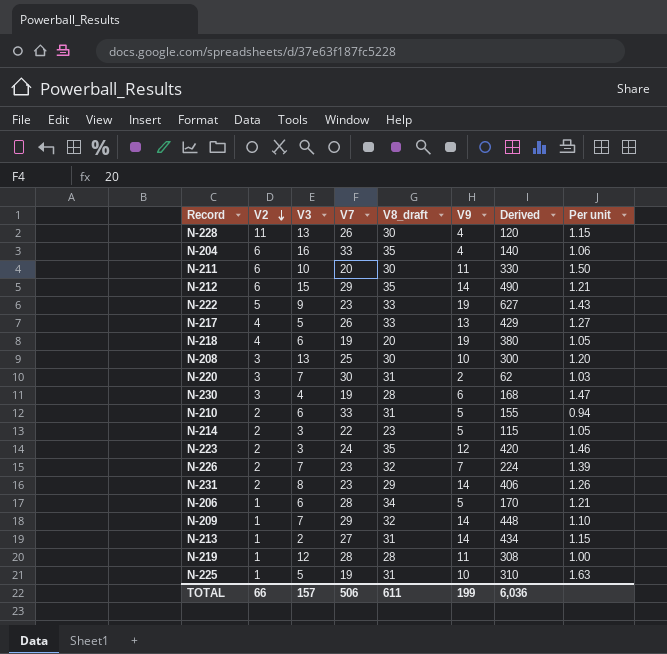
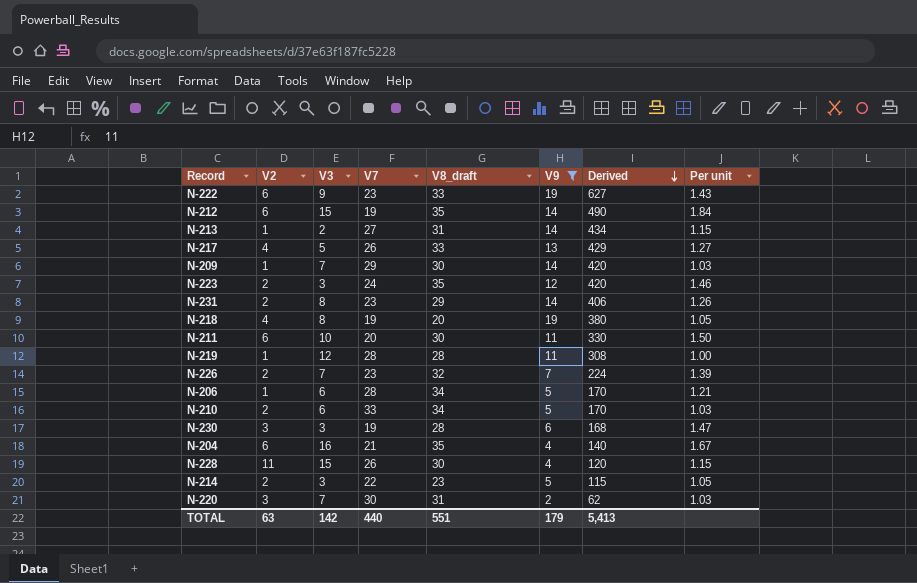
filter: none -> V9 != 10
row order: V2 descending -> Derived descending
N-222 | V2: 5 -> 6
N-212 | V7: 29 -> 19
N-212 | Per unit: 1.21 -> 1.84
N-209 | V8_draft: 32 -> 30
N-209 | Derived: 448 -> 420
N-209 | Per unit: 1.10 -> 1.03
N-218 | V3: 6 -> 8
N-210 | V8_draft: 31 -> 34
N-210 | Derived: 155 -> 170
N-210 | Per unit: 0.94 -> 1.03
N-230 | V3: 4 -> 3
N-204 | V7: 33 -> 21
N-204 | Per unit: 1.06 -> 1.67
N-228 | V3: 13 -> 15
TOTAL | V2: 66 -> 63
TOTAL | V3: 157 -> 142
TOTAL | V7: 506 -> 440
TOTAL | V8_draft: 611 -> 551
TOTAL | V9: 199 -> 179
TOTAL | Derived: 6,036 -> 5,413

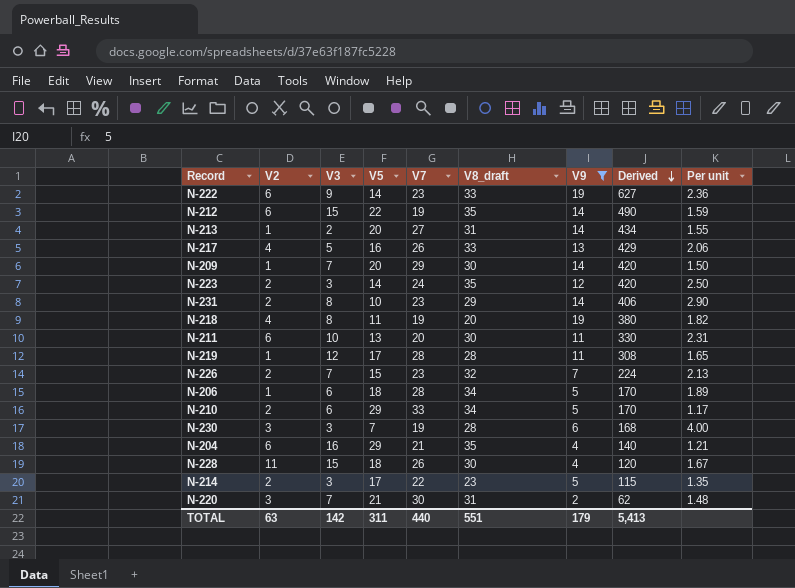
column V5 | position: none -> 4
column Per unit | formula: [V8_draft] / [V7] -> [V8_draft] / [V5]

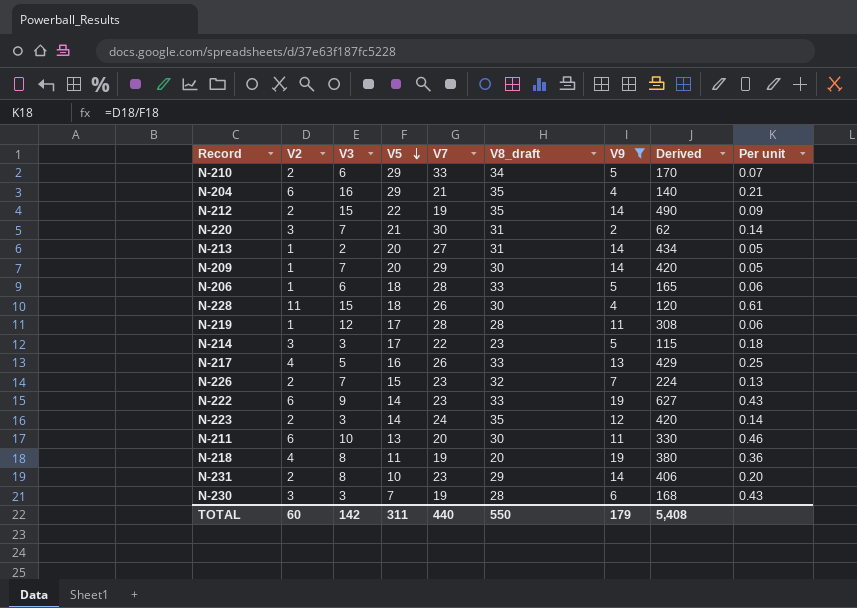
row order: Derived descending -> V5 descending
column Per unit | formula: [V8_draft] / [V5] -> [V2] / [V5]
N-212 | V2: 6 -> 2
N-206 | V8_draft: 34 -> 33
N-206 | Derived: 170 -> 165
N-214 | V2: 2 -> 3
TOTAL | V2: 63 -> 60
TOTAL | V8_draft: 551 -> 550
TOTAL | Derived: 5,413 -> 5,408

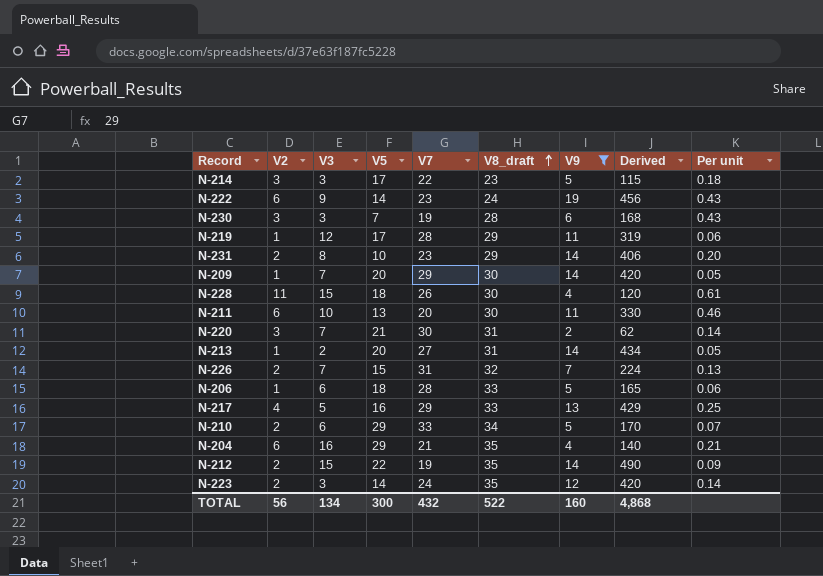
row order: V5 descending -> V8_draft ascending
row N-218: 4 | 8 | 11 | 19 | 20 | 19 | 380 | 0.36 -> none
N-222 | V8_draft: 33 -> 24
N-222 | Derived: 627 -> 456
N-219 | V8_draft: 28 -> 29
N-219 | Derived: 308 -> 319
N-226 | V7: 23 -> 31
N-217 | V7: 26 -> 29
TOTAL | V2: 60 -> 56
TOTAL | V3: 142 -> 134
TOTAL | V5: 311 -> 300
TOTAL | V7: 440 -> 432
TOTAL | V8_draft: 550 -> 522
TOTAL | V9: 179 -> 160
TOTAL | Derived: 5,408 -> 4,868

